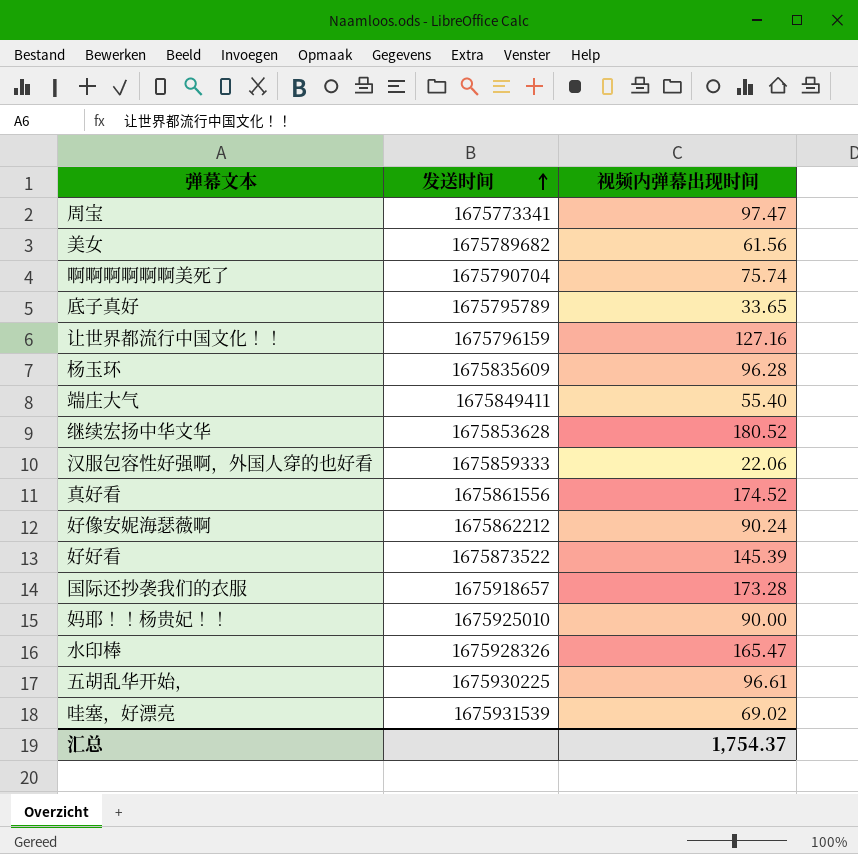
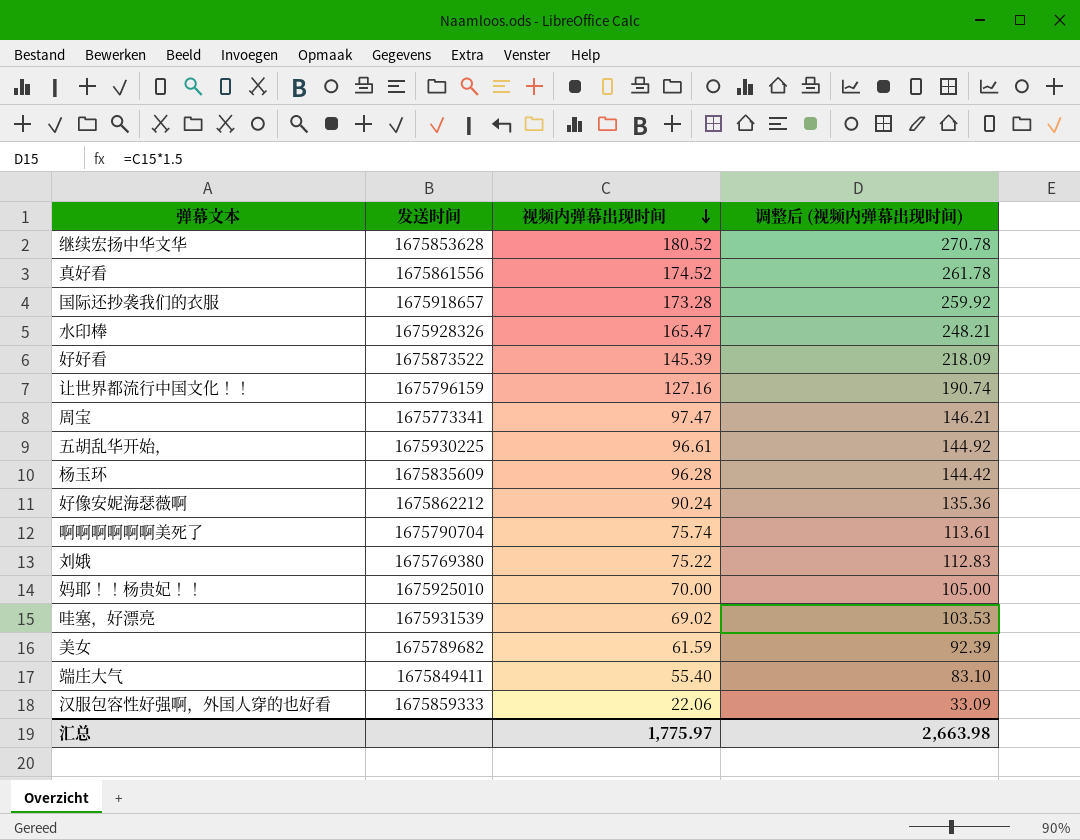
row order: 发送时间 ascending -> 视频内弹幕出现时间 descending
column 调整后 (视频内弹幕出现时间) | formula: none -> [视频内弹幕出现时间] * 1.5
row 底子真好: 1675795789 | 33.65 -> none
row 刘娥: none -> 1675769380 | 75.22 | 112.83
妈耶！！杨贵妃！！ | 视频内弹幕出现时间: 90.00 -> 70.00
美女 | 视频内弹幕出现时间: 61.56 -> 61.59
汇总 | 视频内弹幕出现时间: 1,754.37 -> 1,775.97

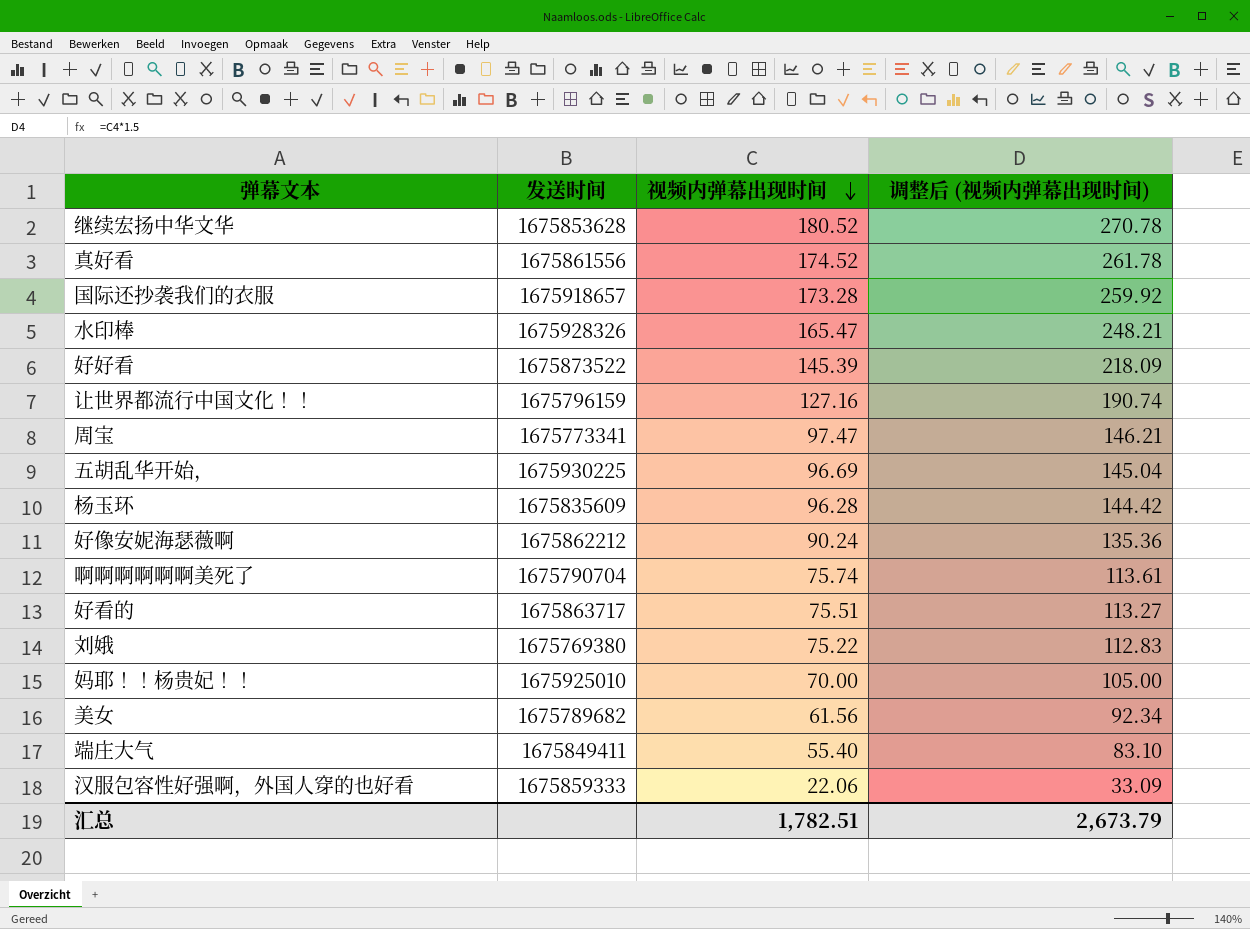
row 哇塞，好漂亮: 1675931539 | 69.02 | 103.53 -> none
五胡乱华开始， | 视频内弹幕出现时间: 96.61 -> 96.69
五胡乱华开始， | 调整后 (视频内弹幕出现时间): 144.92 -> 145.04
row 好看的: none -> 1675863717 | 75.51 | 113.27
美女 | 视频内弹幕出现时间: 61.59 -> 61.56
美女 | 调整后 (视频内弹幕出现时间): 92.39 -> 92.34
汇总 | 视频内弹幕出现时间: 1,775.97 -> 1,782.51
汇总 | 调整后 (视频内弹幕出现时间): 2,663.98 -> 2,673.79

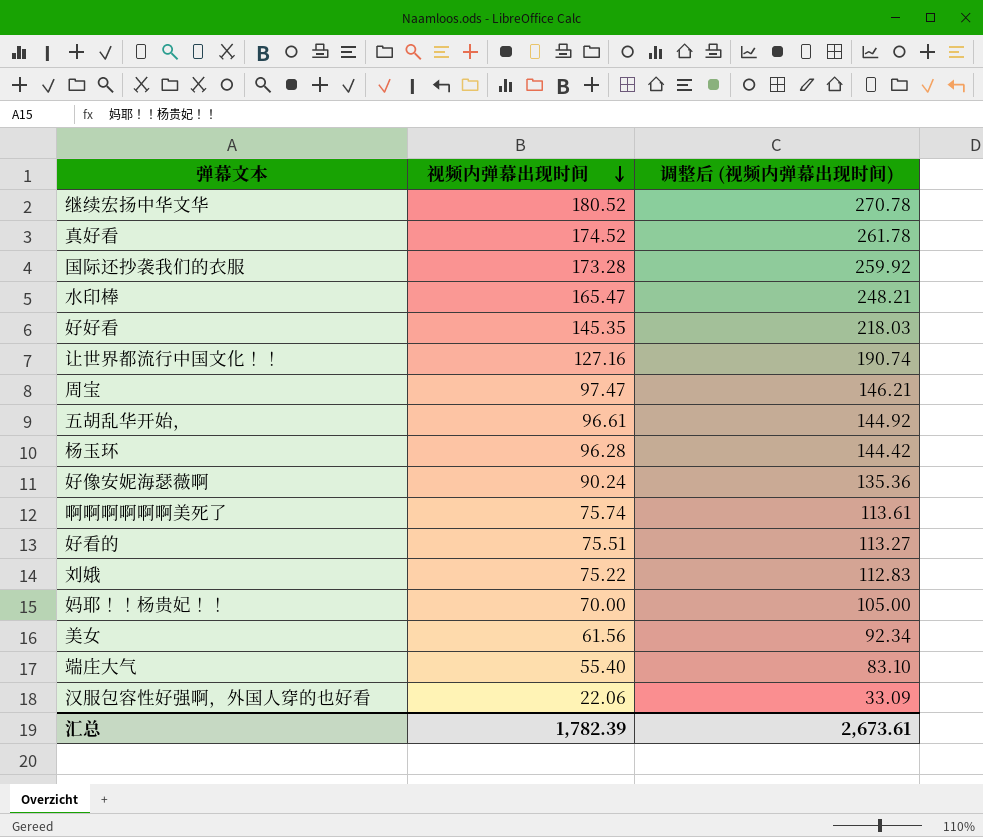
column 发送时间 | position: 2 -> none
好好看 | 视频内弹幕出现时间: 145.39 -> 145.35
好好看 | 调整后 (视频内弹幕出现时间): 218.09 -> 218.03
五胡乱华开始， | 视频内弹幕出现时间: 96.69 -> 96.61
五胡乱华开始， | 调整后 (视频内弹幕出现时间): 145.04 -> 144.92
汇总 | 视频内弹幕出现时间: 1,782.51 -> 1,782.39
汇总 | 调整后 (视频内弹幕出现时间): 2,673.79 -> 2,673.61

